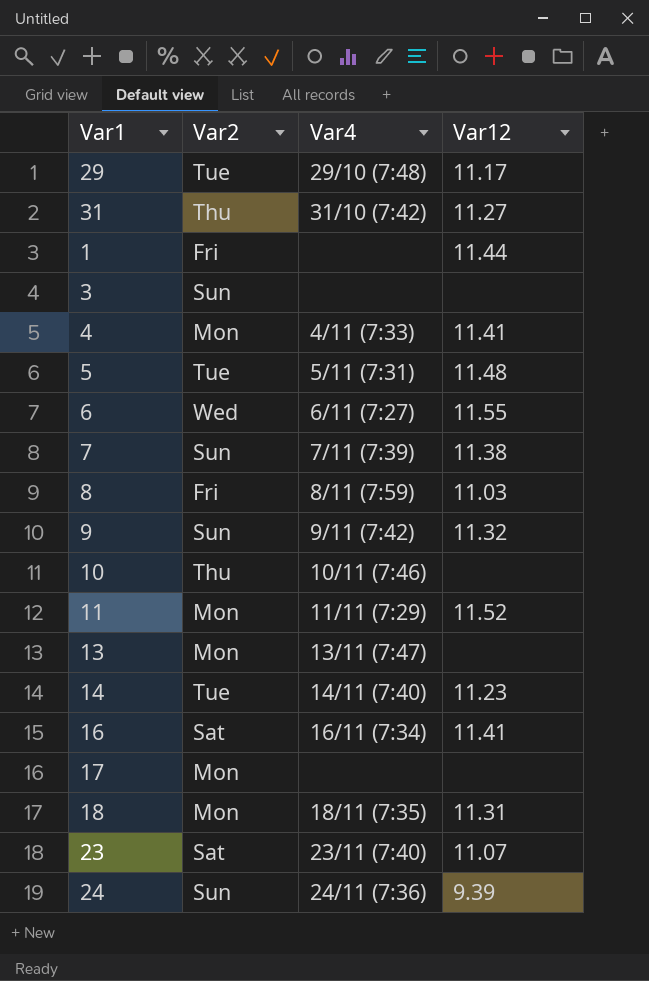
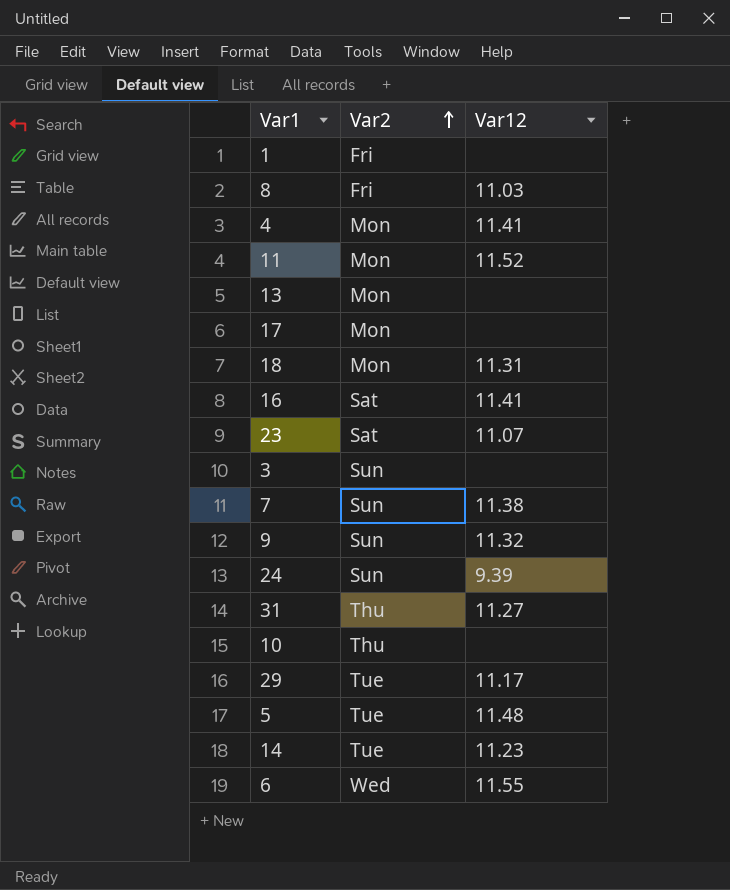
row order: none -> Var2 ascending
column Var4 | position: 3 -> none
1 | Var12: 11.44 -> none

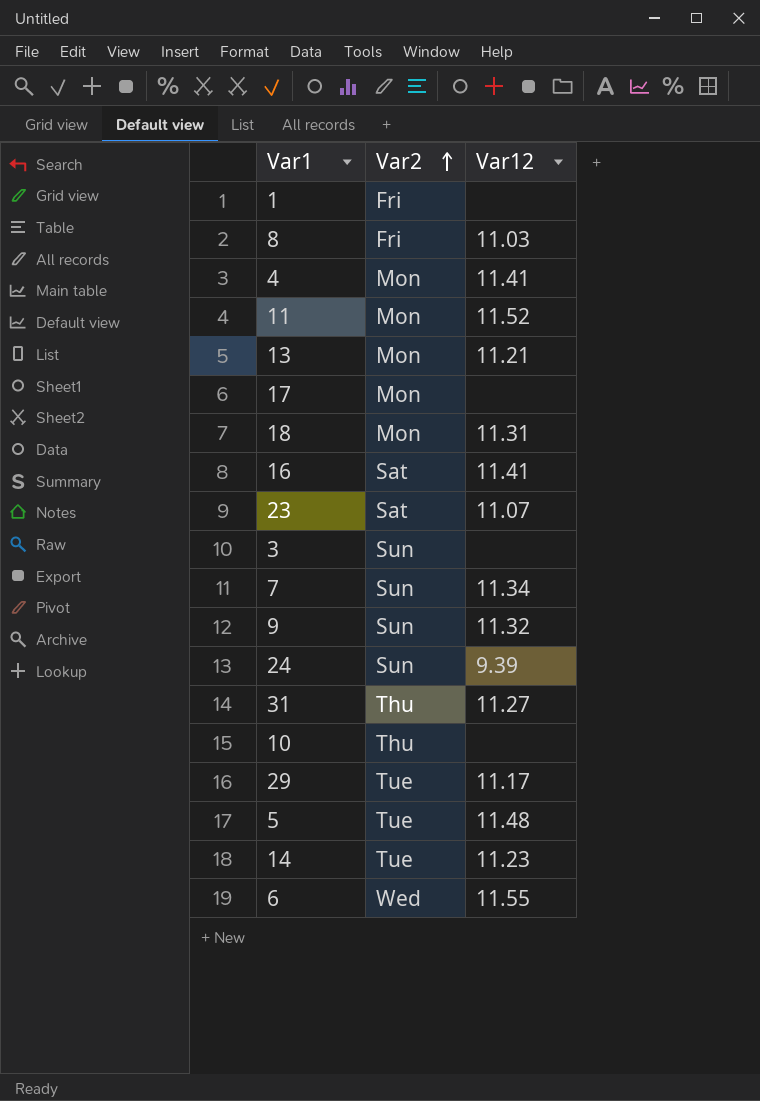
13 | Var12: none -> 11.21
7 | Var12: 11.38 -> 11.34

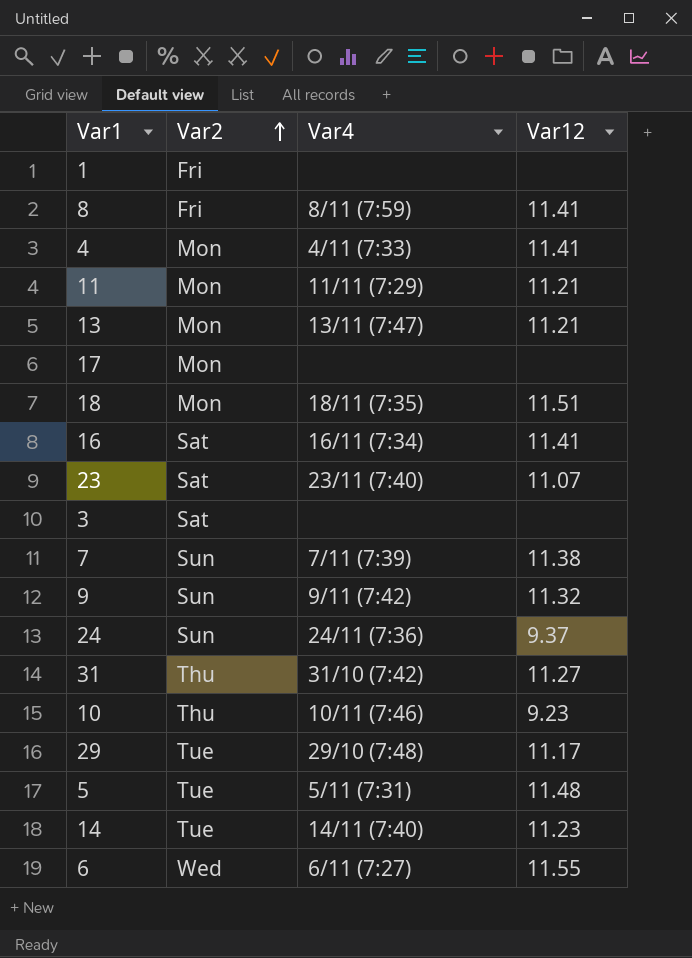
column Var4 | position: none -> 3
8 | Var12: 11.03 -> 11.41
11 | Var12: 11.52 -> 11.21
18 | Var12: 11.31 -> 11.51
3 | Var2: Sun -> Sat
7 | Var12: 11.34 -> 11.38
24 | Var12: 9.39 -> 9.37
10 | Var12: none -> 9.23

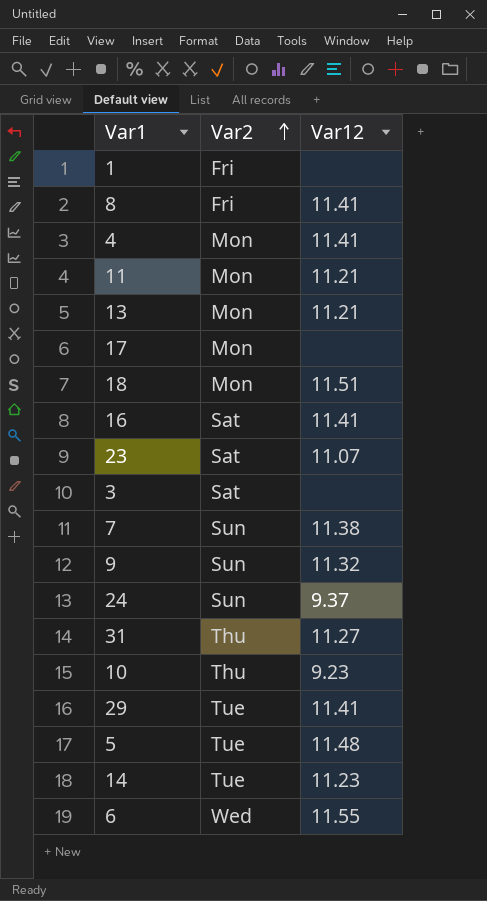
column Var4 | position: 3 -> none
29 | Var12: 11.17 -> 11.41

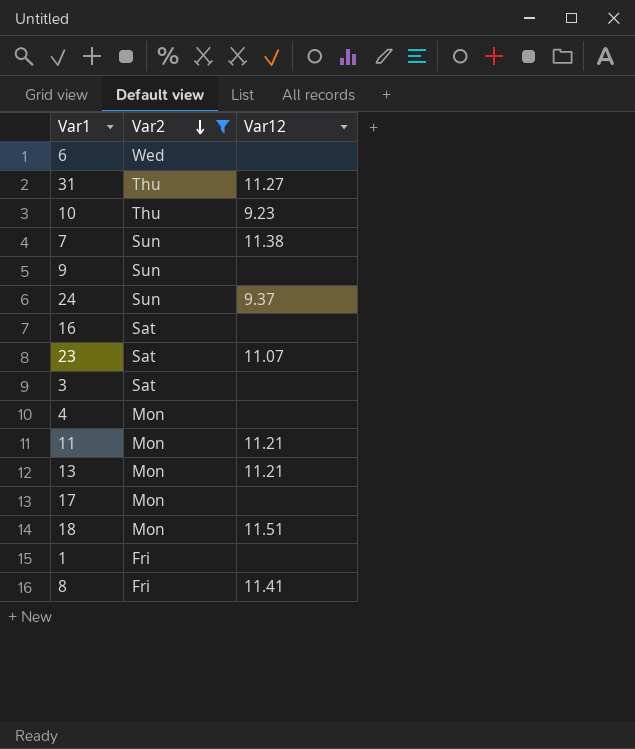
filter: none -> Var2 != Tue
row order: Var2 ascending -> Var2 descending
6 | Var12: 11.55 -> none
9 | Var12: 11.32 -> none
16 | Var12: 11.41 -> none
4 | Var12: 11.41 -> none

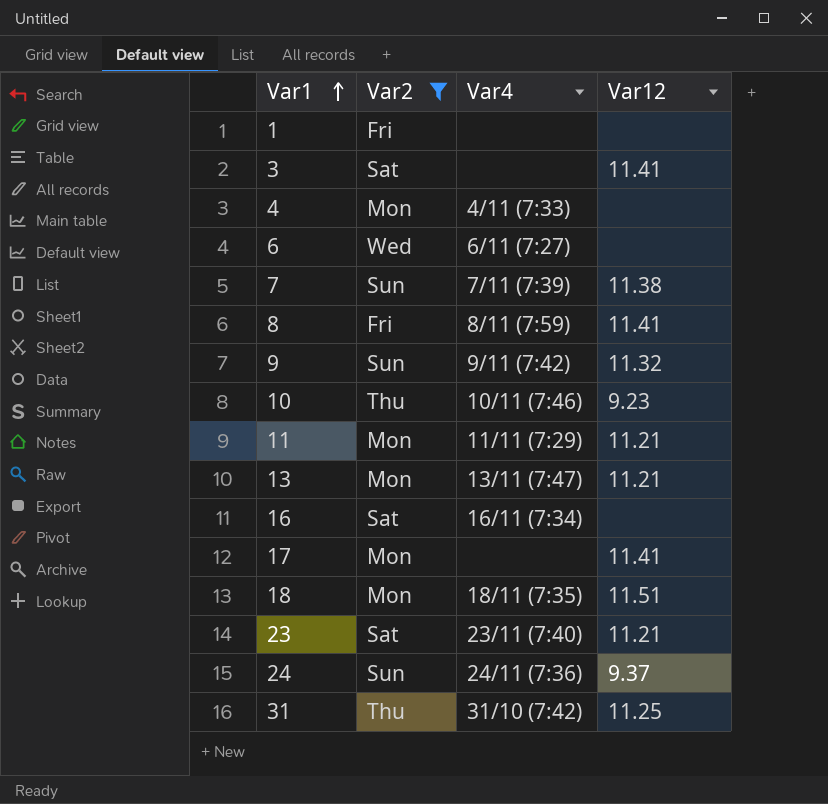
row order: Var2 descending -> Var1 ascending
column Var4 | position: none -> 3
3 | Var12: none -> 11.41
9 | Var12: none -> 11.32
17 | Var12: none -> 11.41
23 | Var12: 11.07 -> 11.21
31 | Var12: 11.27 -> 11.25

